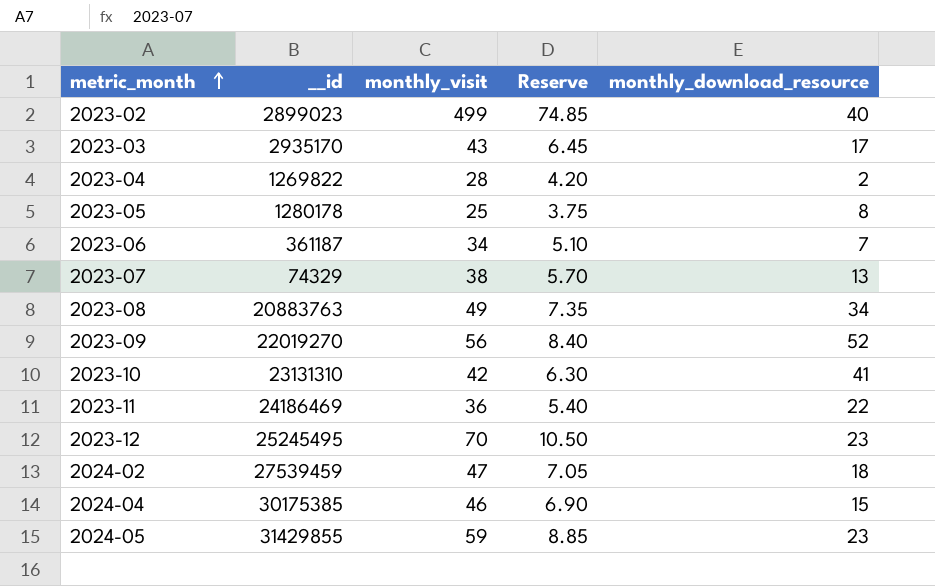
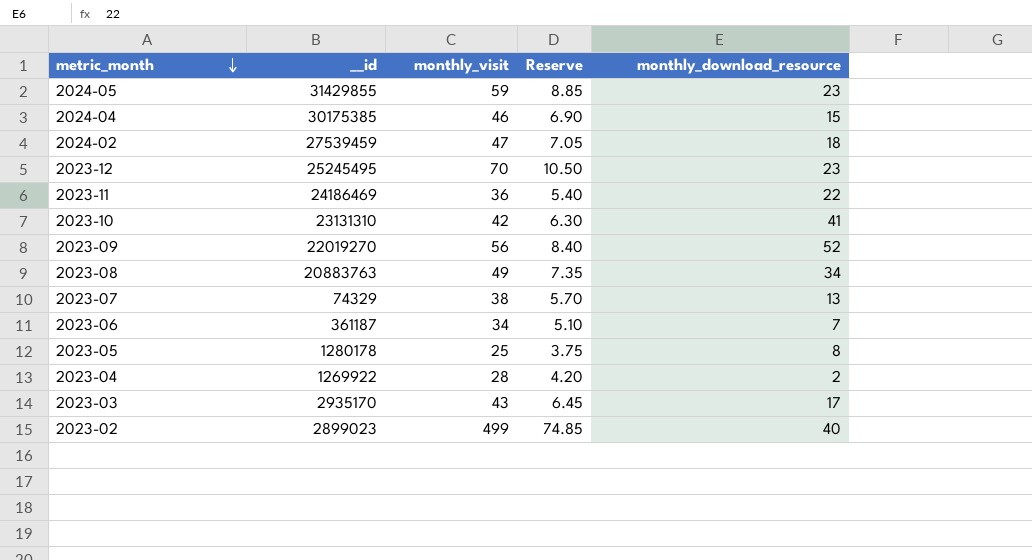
row order: metric_month ascending -> metric_month descending
2023-04 | __id: 1269822 -> 1269922

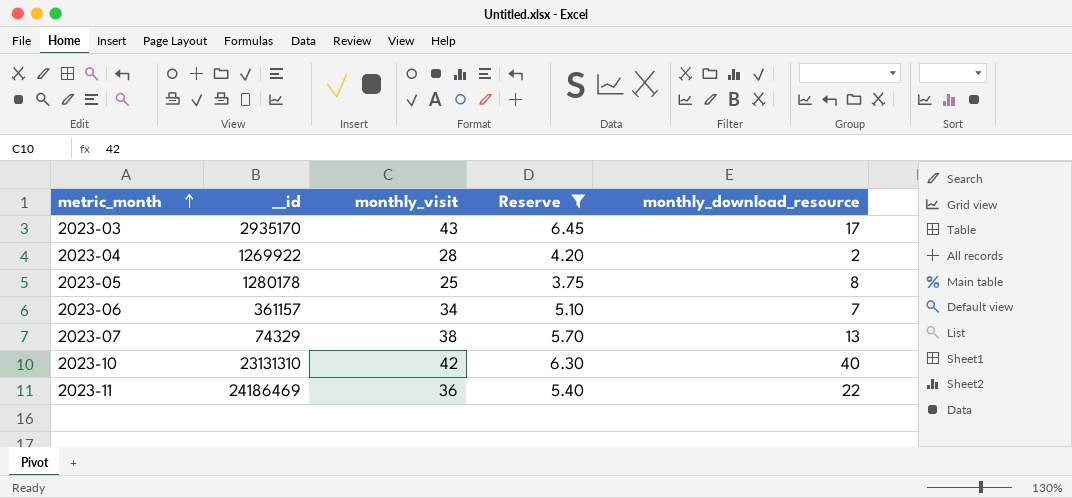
filter: none -> Reserve <= 6.45
row order: metric_month descending -> metric_month ascending
2023-06 | __id: 361187 -> 361157
2023-10 | monthly_download_resource: 41 -> 40

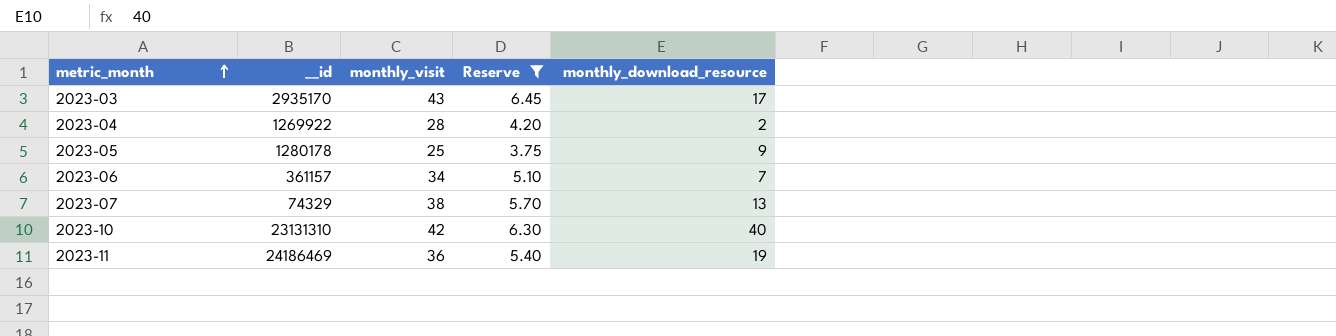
2023-05 | monthly_download_resource: 8 -> 9
2023-11 | monthly_download_resource: 22 -> 19

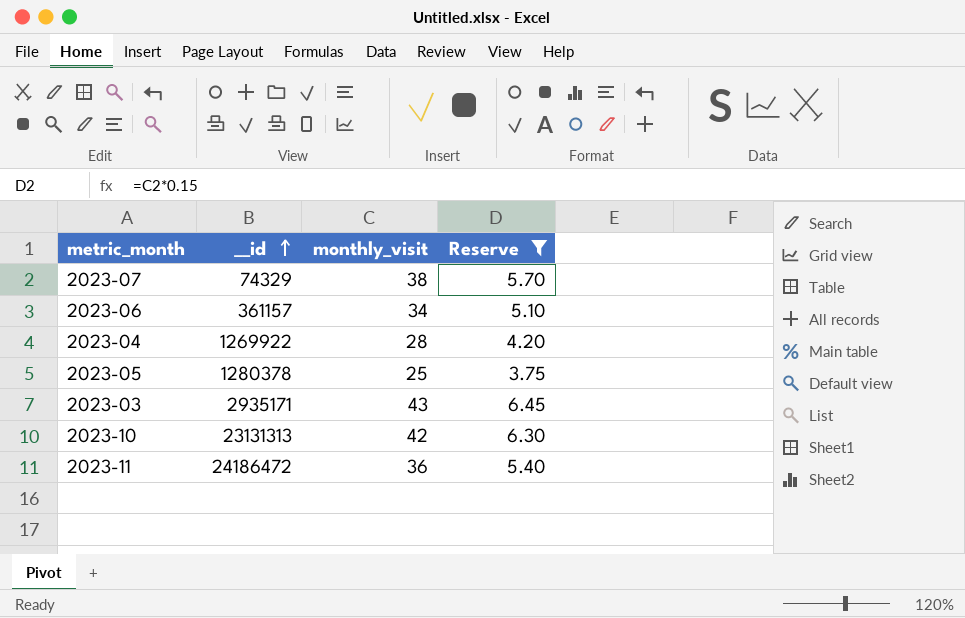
row order: metric_month ascending -> __id ascending
column monthly_download_resource | position: 5 -> none
2023-05 | __id: 1280178 -> 1280378
2023-03 | __id: 2935170 -> 2935171
2023-10 | __id: 23131310 -> 23131313
2023-11 | __id: 24186469 -> 24186472

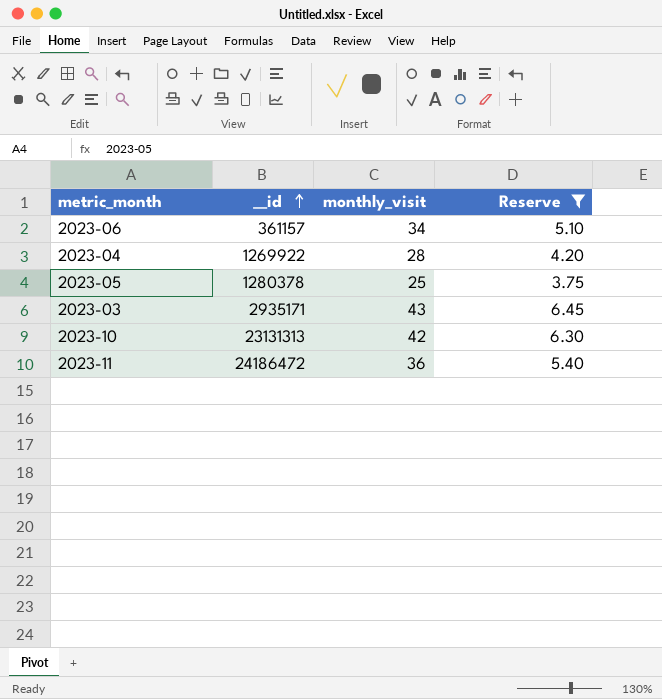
row 2023-07: 74329 | 38 | 5.70 -> none

